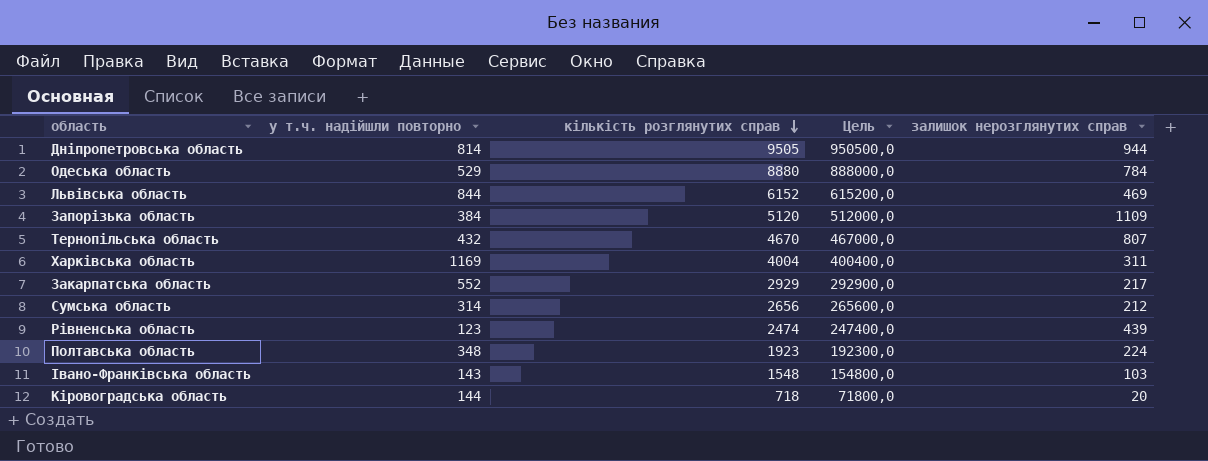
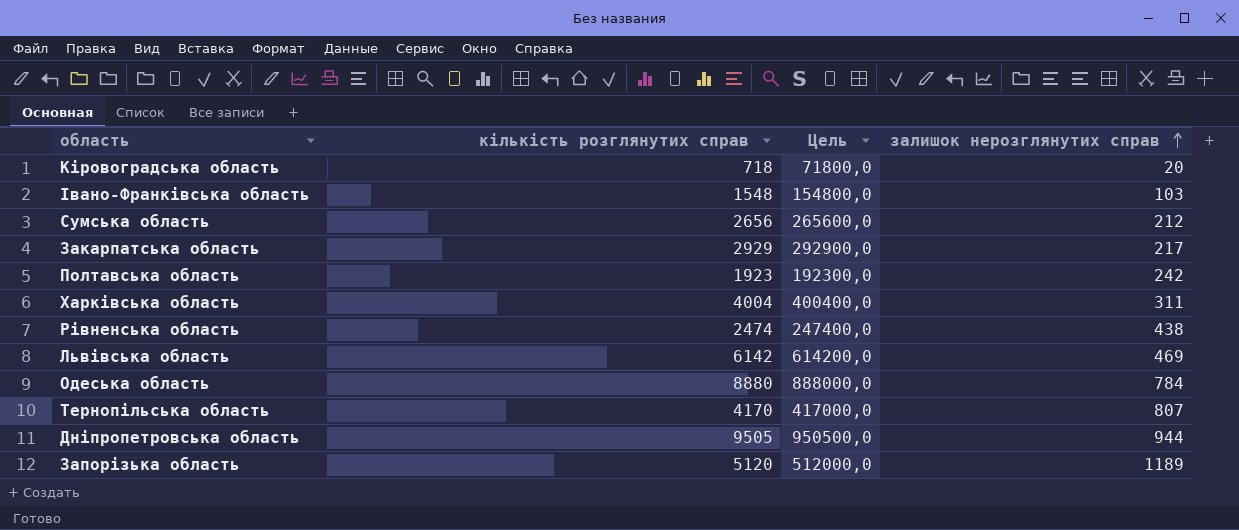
row order: кількість розглянутих справ descending -> залишок нерозглянутих справ ascending
column у т.ч. надійшли повторно | position: 2 -> none
Полтавська область | залишок нерозглянутих справ: 224 -> 242
Рівненська область | залишок нерозглянутих справ: 439 -> 438
Львівська область | кількість розглянутих справ: 6152 -> 6142
Львівська область | Цель: 615200,0 -> 614200,0
Тернопільська область | кількість розглянутих справ: 4670 -> 4170
Тернопільська область | Цель: 467000,0 -> 417000,0
Запорізька область | залишок нерозглянутих справ: 1109 -> 1189

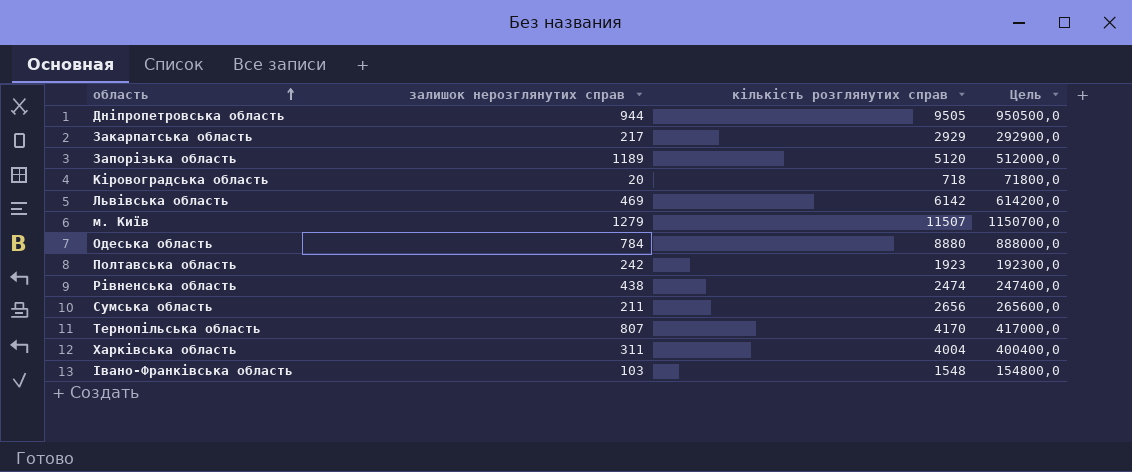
row order: залишок нерозглянутих справ ascending -> область ascending
column залишок нерозглянутих справ | position: 4 -> 2
row м. Київ: none -> 1279 | 11507 | 1150700,0
Сумська область | залишок нерозглянутих справ: 212 -> 211

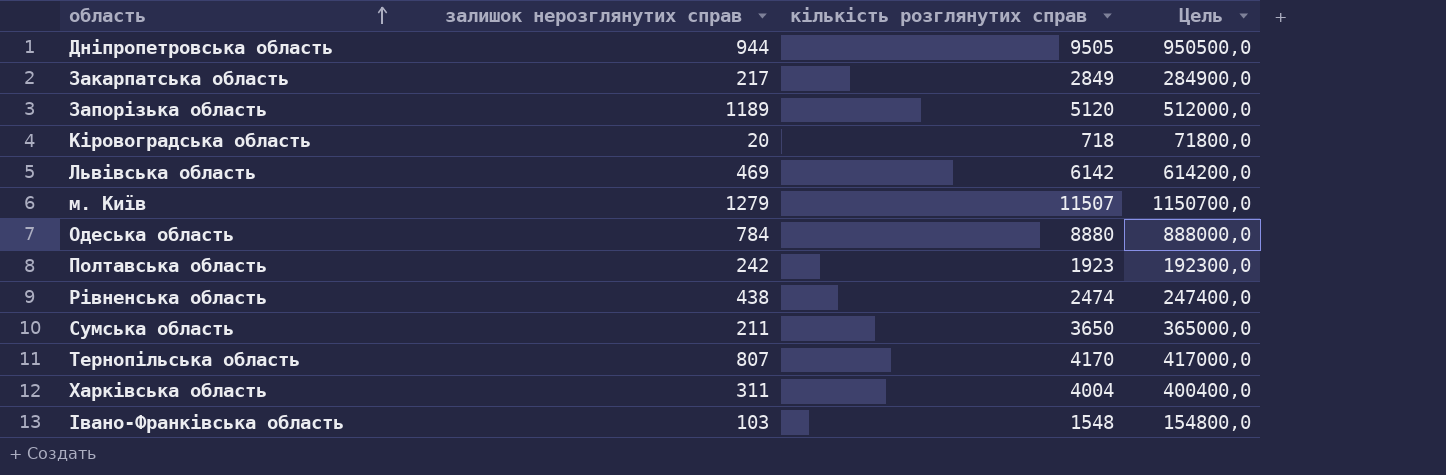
Закарпатська область | кількість розглянутих справ: 2929 -> 2849
Закарпатська область | Цель: 292900,0 -> 284900,0
Сумська область | кількість розглянутих справ: 2656 -> 3650
Сумська область | Цель: 265600,0 -> 365000,0

